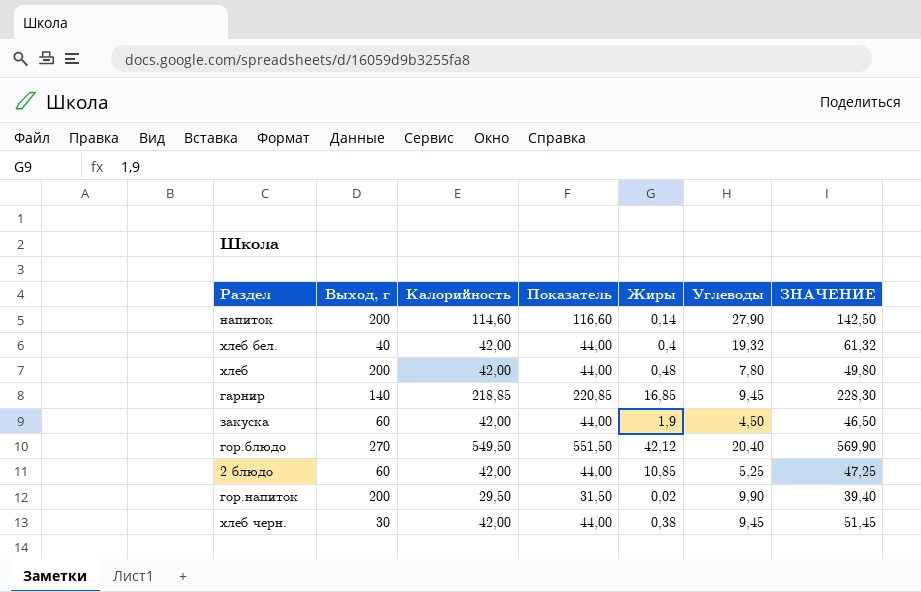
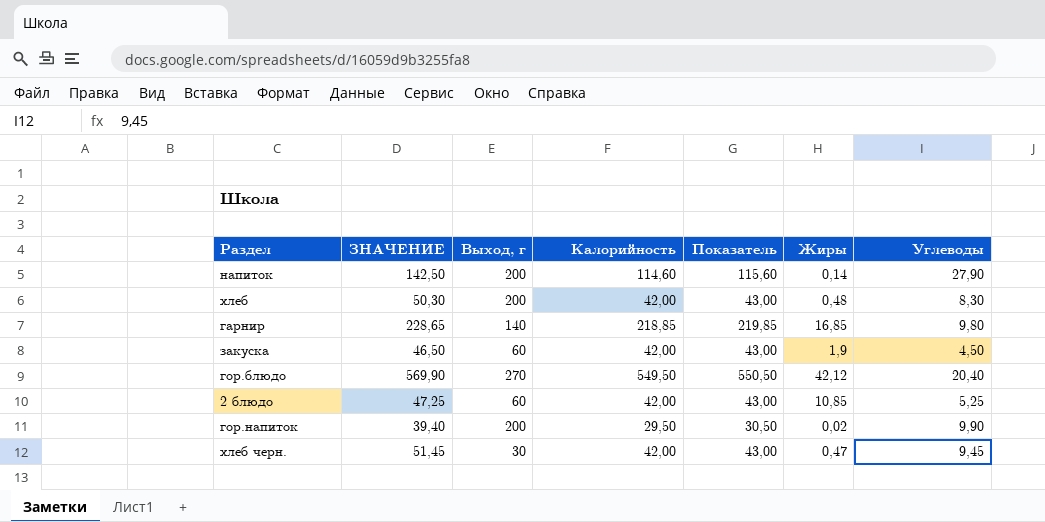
column ЗНАЧЕНИЕ | position: 7 -> 2
column Показатель | formula: [Калорийность] + 2 -> [Калорийность] + 1
row хлеб бел.: 40 | 42,00 | 44,00 | 0,4 | 19,32 | 61,32 -> none
хлеб | ЗНАЧЕНИЕ: 49,80 -> 50,30
хлеб | Углеводы: 7,80 -> 8,30
гарнир | ЗНАЧЕНИЕ: 228,30 -> 228,65
гарнир | Углеводы: 9,45 -> 9,80
хлеб черн. | Жиры: 0,38 -> 0,47

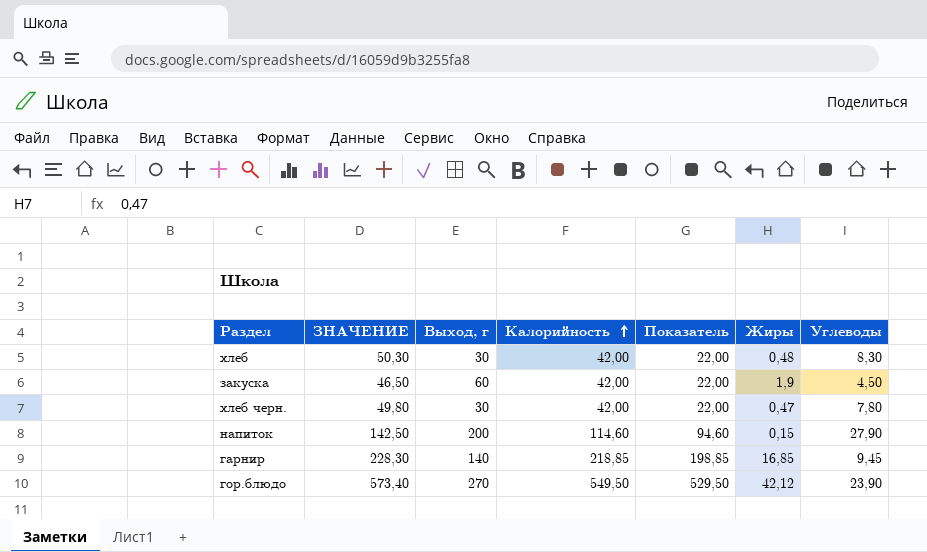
row order: none -> Калорийность ascending
column Показатель | formula: [Калорийность] + 1 -> [Калорийность] - 20
row 2 блюдо: 47,25 | 60 | 42,00 | 43,00 | 10,85 | 5,25 -> none
row гор.напиток: 39,40 | 200 | 29,50 | 30,50 | 0,02 | 9,90 -> none
хлеб | Выход, г: 200 -> 30
хлеб черн. | ЗНАЧЕНИЕ: 51,45 -> 49,80
хлеб черн. | Углеводы: 9,45 -> 7,80
напиток | Жиры: 0,14 -> 0,15
гарнир | ЗНАЧЕНИЕ: 228,65 -> 228,30
гарнир | Углеводы: 9,80 -> 9,45
гор.блюдо | ЗНАЧЕНИЕ: 569,90 -> 573,40
гор.блюдо | Углеводы: 20,40 -> 23,90

